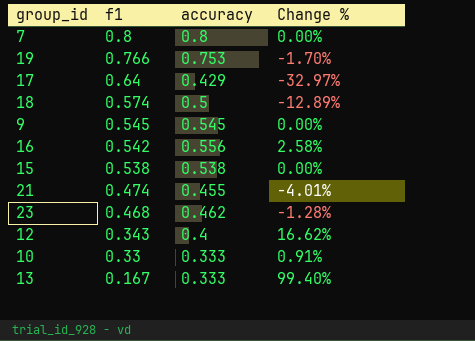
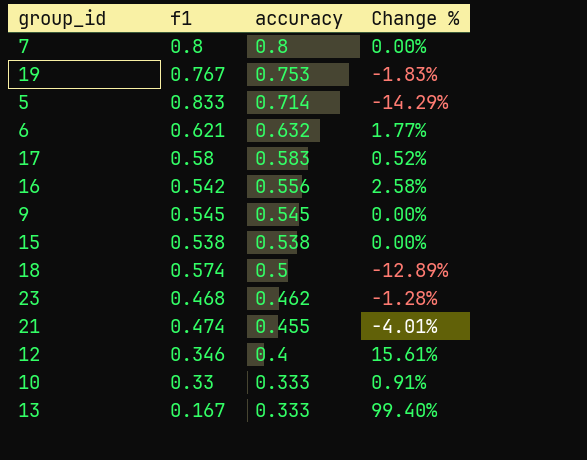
row order: f1 descending -> accuracy descending
19 | f1: 0.766 -> 0.767
19 | Change %: -1.70% -> -1.83%
row 5: none -> 0.833 | 0.714 | -14.29%
row 6: none -> 0.621 | 0.632 | 1.77%
17 | f1: 0.64 -> 0.58
17 | accuracy: 0.429 -> 0.583
17 | Change %: -32.97% -> 0.52%
12 | f1: 0.343 -> 0.346
12 | Change %: 16.62% -> 15.61%

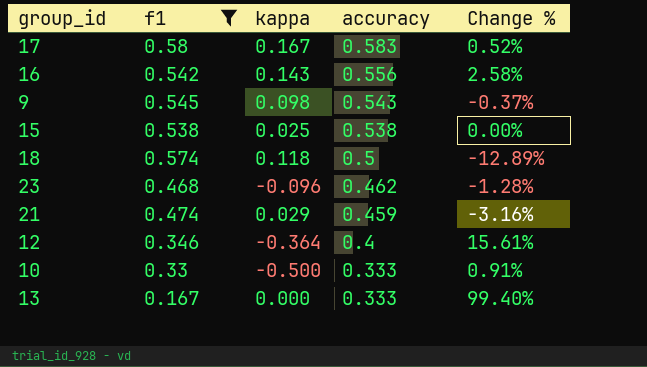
filter: none -> f1 <= 0.58
column kappa | position: none -> 3
9 | accuracy: 0.545 -> 0.543
9 | Change %: 0.00% -> -0.37%
21 | accuracy: 0.455 -> 0.459
21 | Change %: -4.01% -> -3.16%

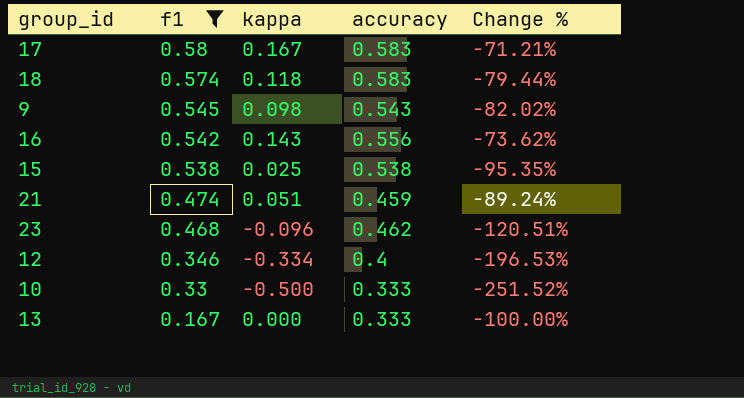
row order: accuracy descending -> f1 descending
column Change % | formula: ([accuracy] - [f1]) / [f1] -> ([kappa] - [f1]) / [f1]
18 | accuracy: 0.5 -> 0.583
21 | kappa: 0.029 -> 0.051
12 | kappa: -0.364 -> -0.334

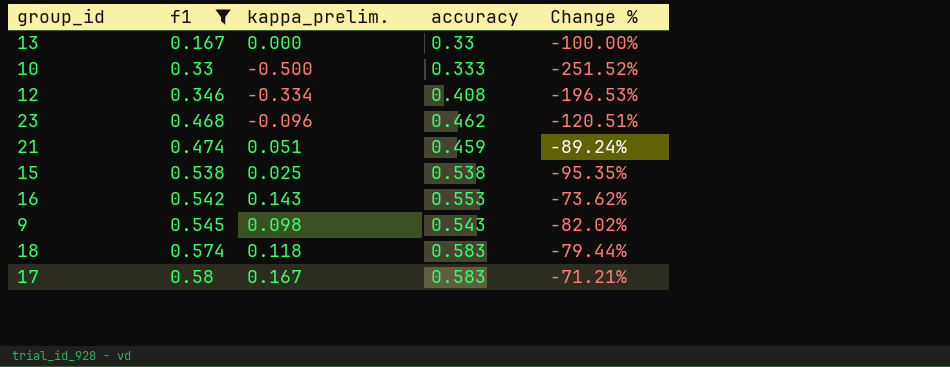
row order: f1 descending -> f1 ascending
column name: kappa -> kappa_prelim.
13 | accuracy: 0.333 -> 0.33
12 | accuracy: 0.4 -> 0.408
16 | accuracy: 0.556 -> 0.553

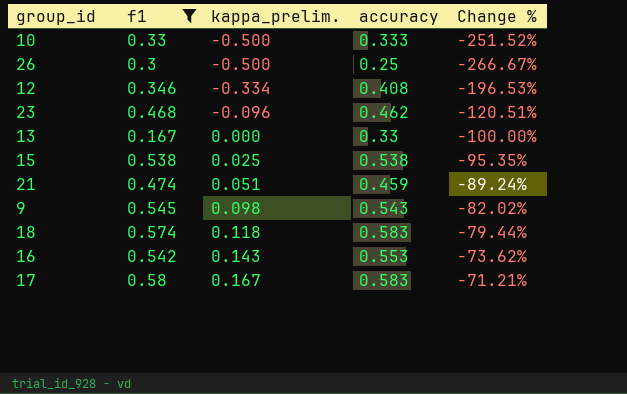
row order: f1 ascending -> kappa_prelim. ascending
row 26: none -> 0.3 | -0.500 | 0.25 | -266.67%

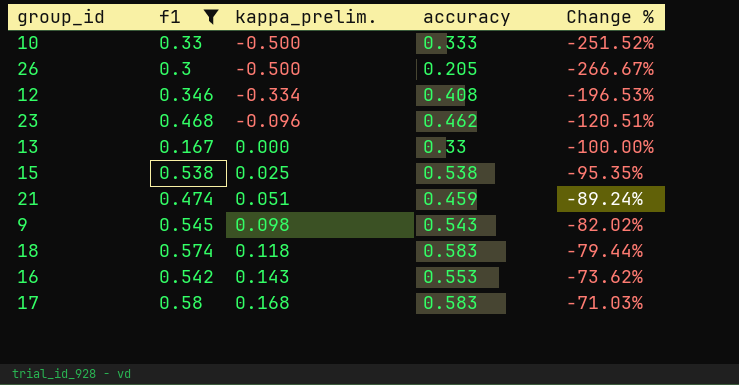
26 | accuracy: 0.25 -> 0.205
17 | kappa_prelim.: 0.167 -> 0.168
17 | Change %: -71.21% -> -71.03%

